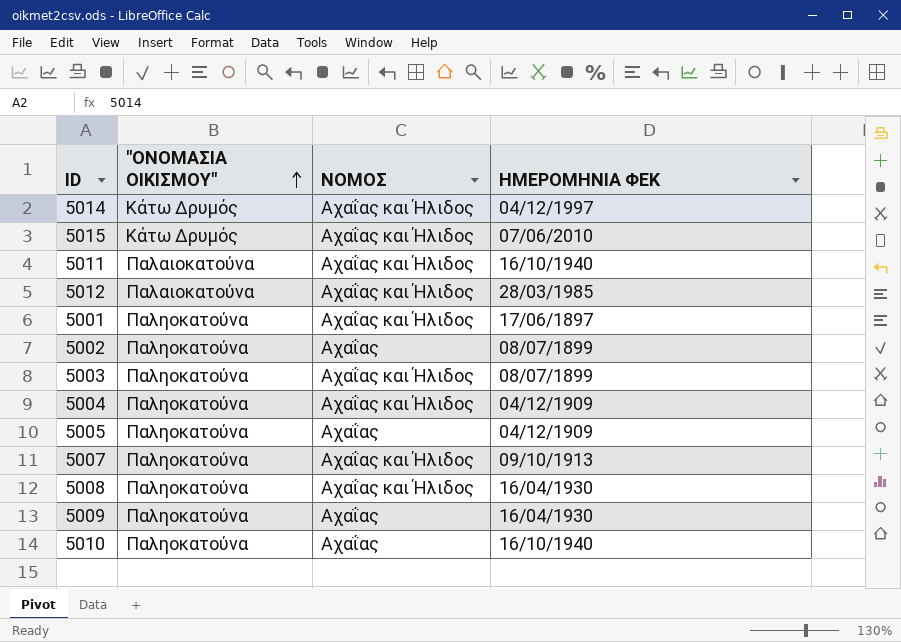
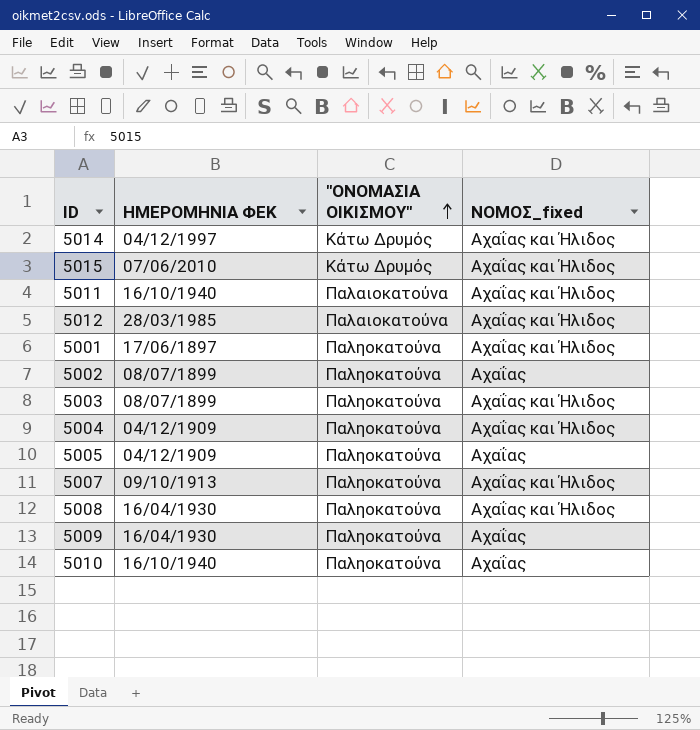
column ΗΜΕΡΟΜΗΝΙΑ ΦΕΚ | position: 4 -> 2
column name: ΝΟΜΟΣ -> ΝΟΜΟΣ_fixed

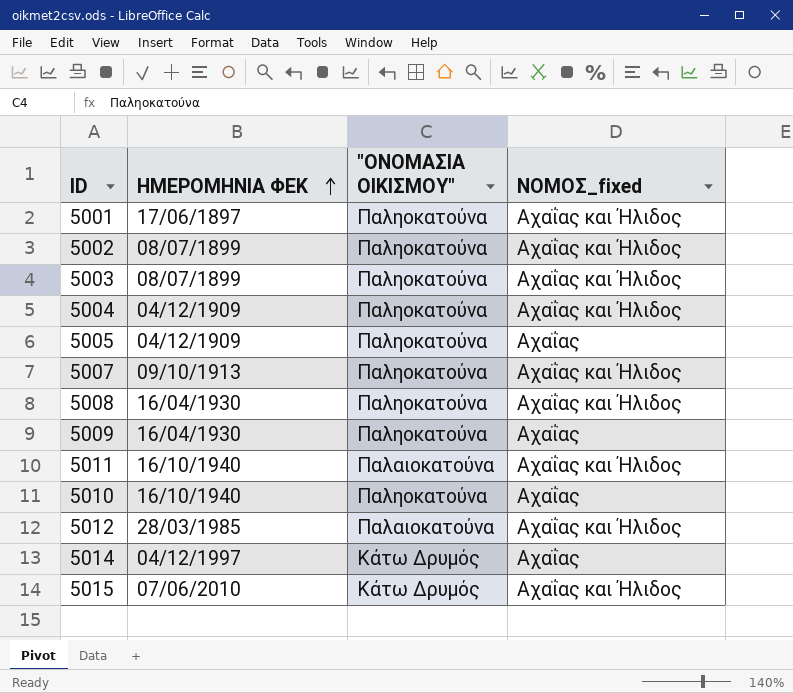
row order: "ΟΝΟΜΑΣΙΑ ΟΙΚΙΣΜΟΥ" ascending -> ΗΜΕΡΟΜΗΝΙΑ ΦΕΚ ascending
5002 | ΝΟΜΟΣ_fixed: Αχαΐας -> Αχαΐας και Ήλιδος
5014 | ΝΟΜΟΣ_fixed: Αχαΐας και Ήλιδος -> Αχαΐας

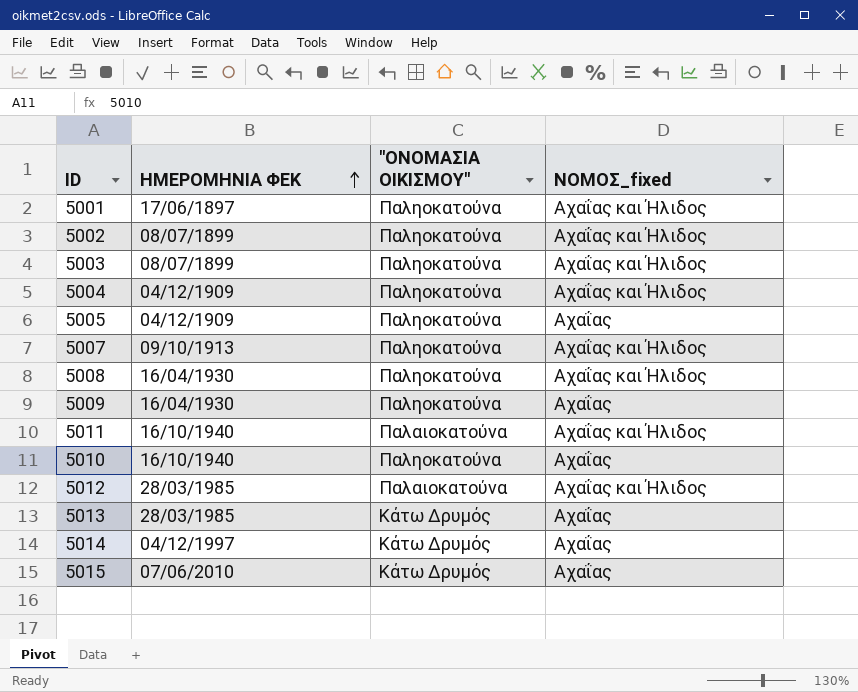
row 5013: none -> 28/03/1985 | Κάτω Δρυμός | Αχαΐας
5015 | ΝΟΜΟΣ_fixed: Αχαΐας και Ήλιδος -> Αχαΐας

